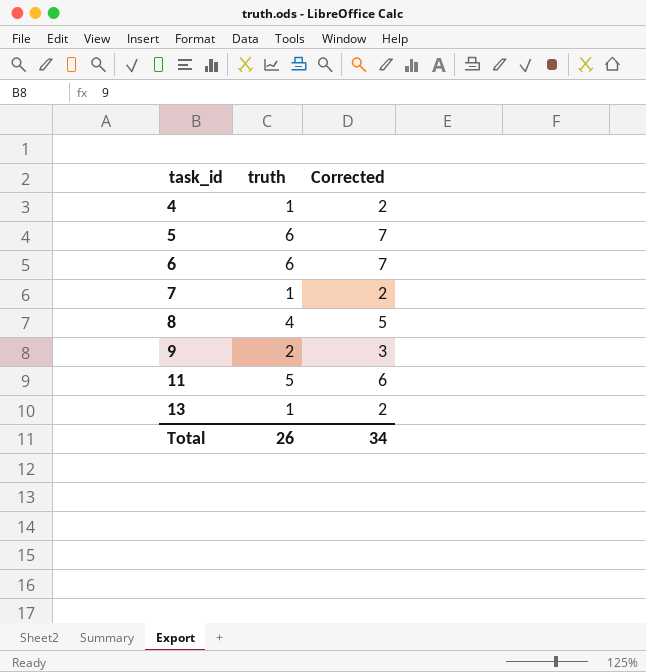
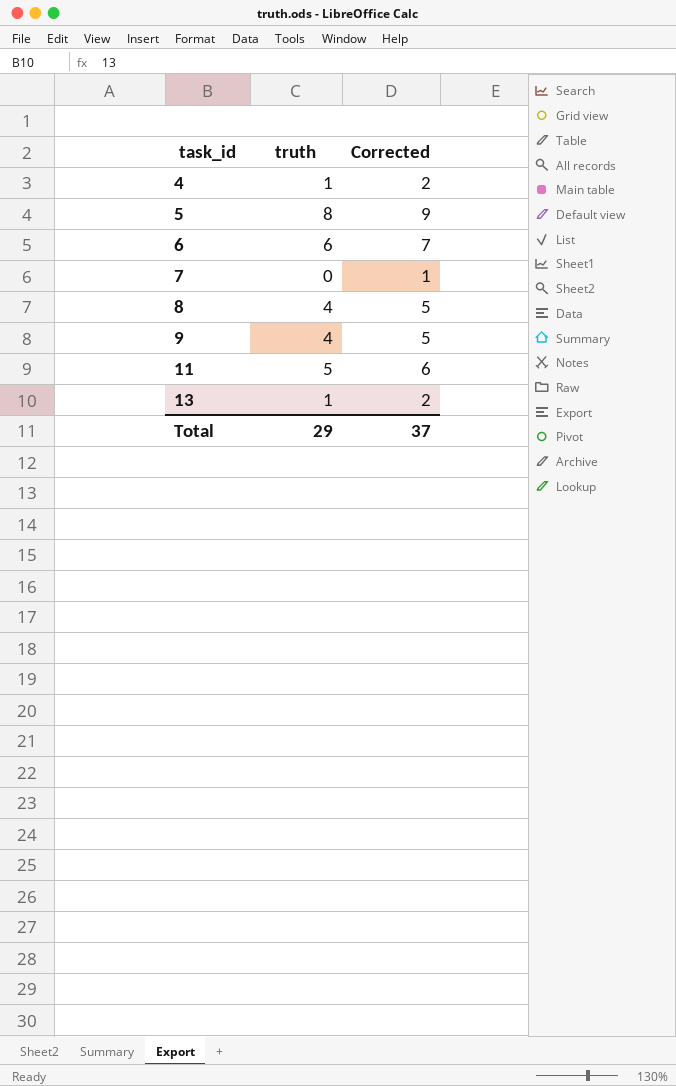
5 | truth: 6 -> 8
5 | Corrected: 7 -> 9
7 | truth: 1 -> 0
7 | Corrected: 2 -> 1
9 | truth: 2 -> 4
9 | Corrected: 3 -> 5
Total | truth: 26 -> 29
Total | Corrected: 34 -> 37

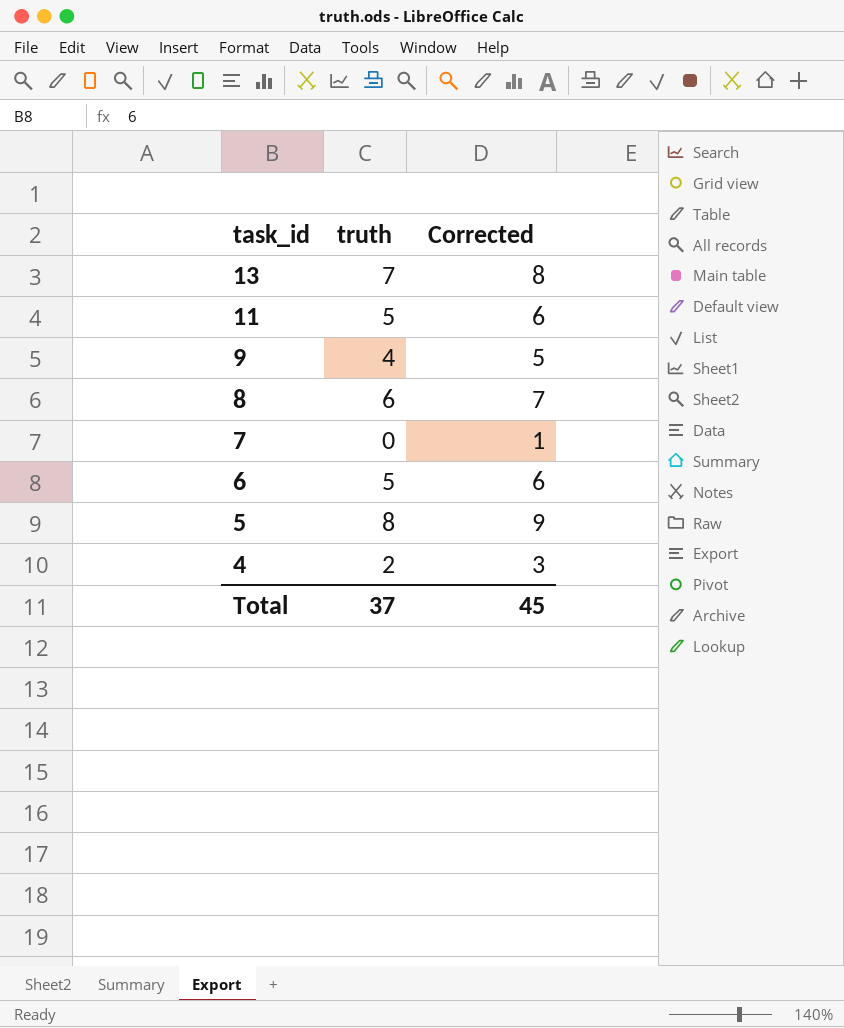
row order: task_id ascending -> task_id descending
13 | truth: 1 -> 7
13 | Corrected: 2 -> 8
8 | truth: 4 -> 6
8 | Corrected: 5 -> 7
6 | truth: 6 -> 5
6 | Corrected: 7 -> 6
4 | truth: 1 -> 2
4 | Corrected: 2 -> 3
Total | truth: 29 -> 37
Total | Corrected: 37 -> 45

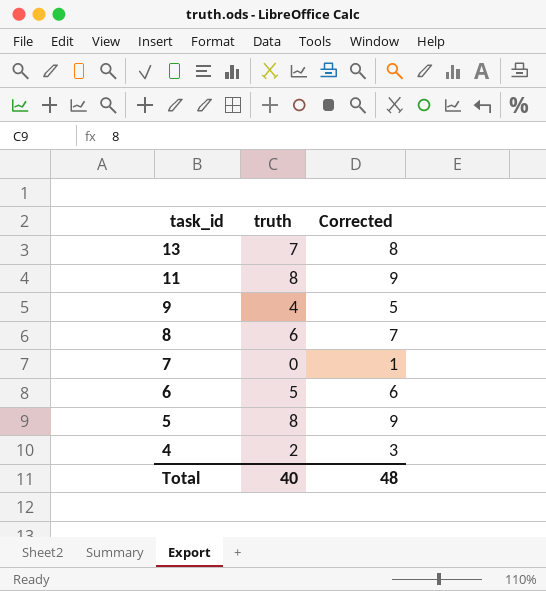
11 | truth: 5 -> 8
11 | Corrected: 6 -> 9
Total | truth: 37 -> 40
Total | Corrected: 45 -> 48

